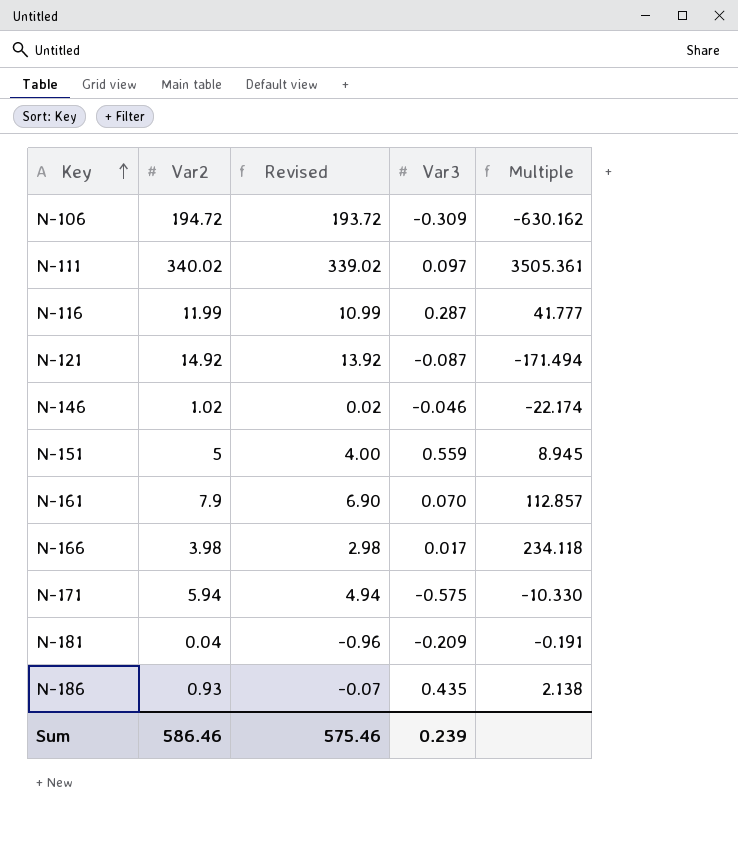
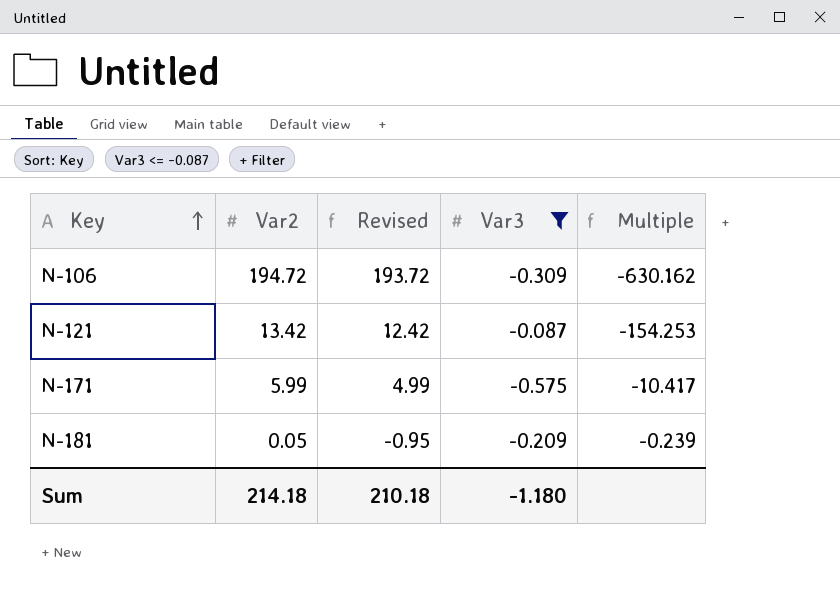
filter: none -> Var3 <= -0.087
N-121 | Var2: 14.92 -> 13.42
N-121 | Revised: 13.92 -> 12.42
N-121 | Multiple: -171.494 -> -154.253
N-171 | Var2: 5.94 -> 5.99
N-171 | Revised: 4.94 -> 4.99
N-171 | Multiple: -10.330 -> -10.417
N-181 | Var2: 0.04 -> 0.05
N-181 | Revised: -0.96 -> -0.95
N-181 | Multiple: -0.191 -> -0.239
Sum | Var2: 586.46 -> 214.18
Sum | Revised: 575.46 -> 210.18
Sum | Var3: 0.239 -> -1.180

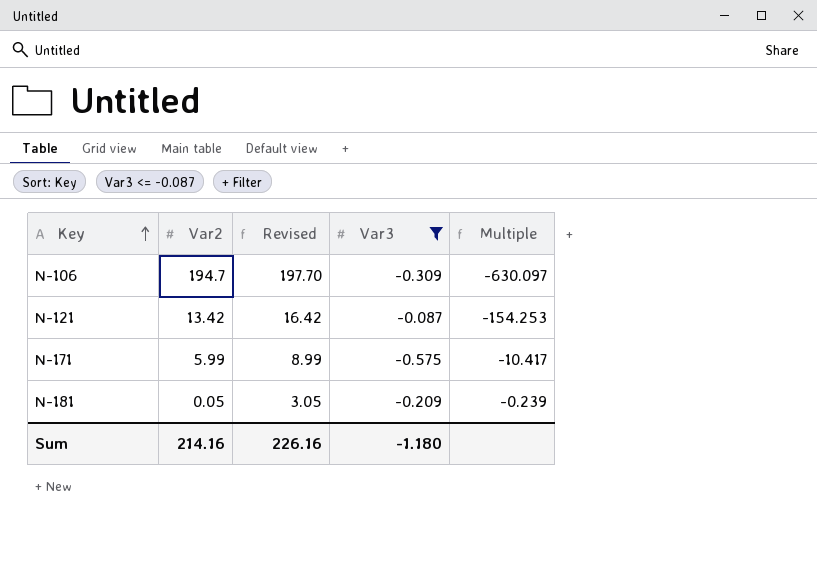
column Revised | formula: [Var2] - 1 -> [Var2] + 3
N-106 | Var2: 194.72 -> 194.7
N-106 | Multiple: -630.162 -> -630.097
Sum | Var2: 214.18 -> 214.16
Sum | Revised: 210.18 -> 226.16

